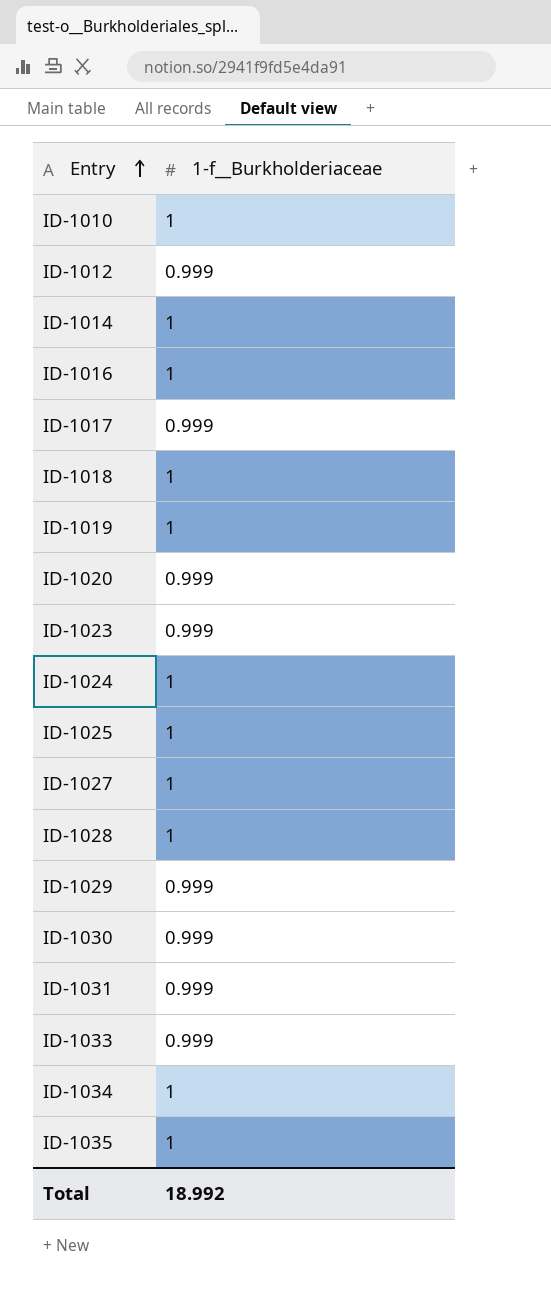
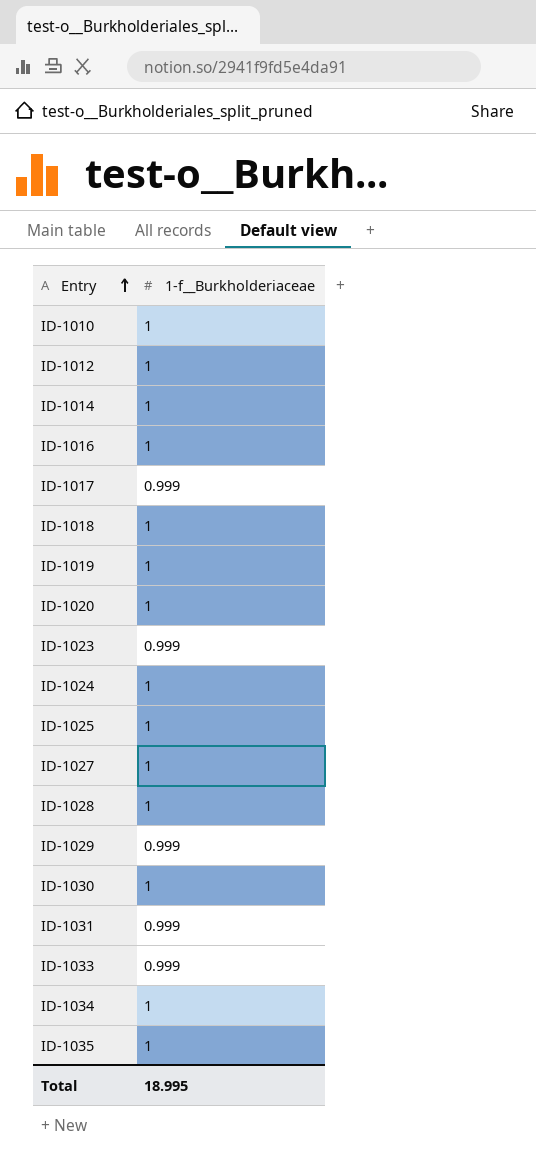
ID-1012 | 1-f__Burkholderiaceae: 0.999 -> 1
ID-1020 | 1-f__Burkholderiaceae: 0.999 -> 1
ID-1030 | 1-f__Burkholderiaceae: 0.999 -> 1
Total | 1-f__Burkholderiaceae: 18.992 -> 18.995

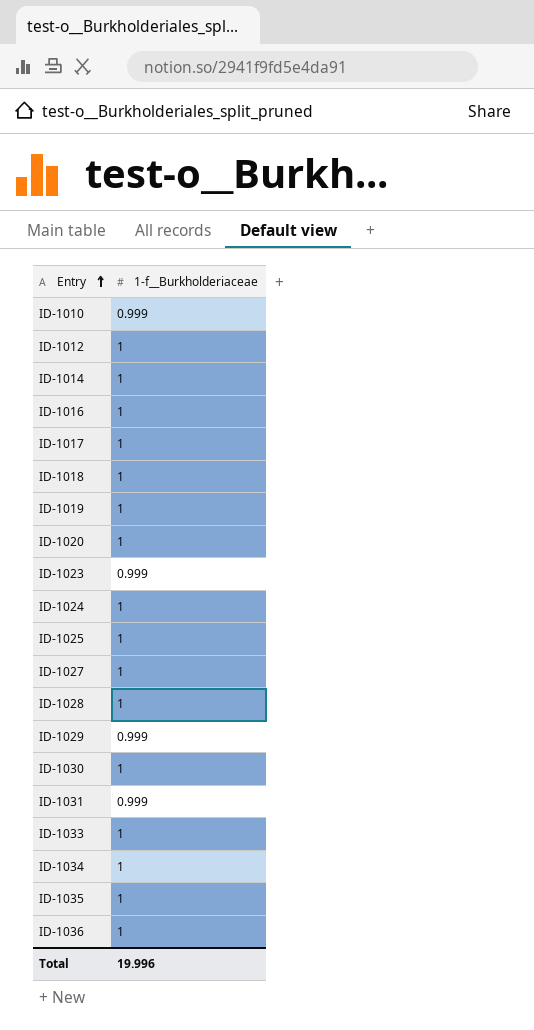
ID-1010 | 1-f__Burkholderiaceae: 1 -> 0.999
ID-1017 | 1-f__Burkholderiaceae: 0.999 -> 1
ID-1033 | 1-f__Burkholderiaceae: 0.999 -> 1
row ID-1036: none -> 1
Total | 1-f__Burkholderiaceae: 18.995 -> 19.996

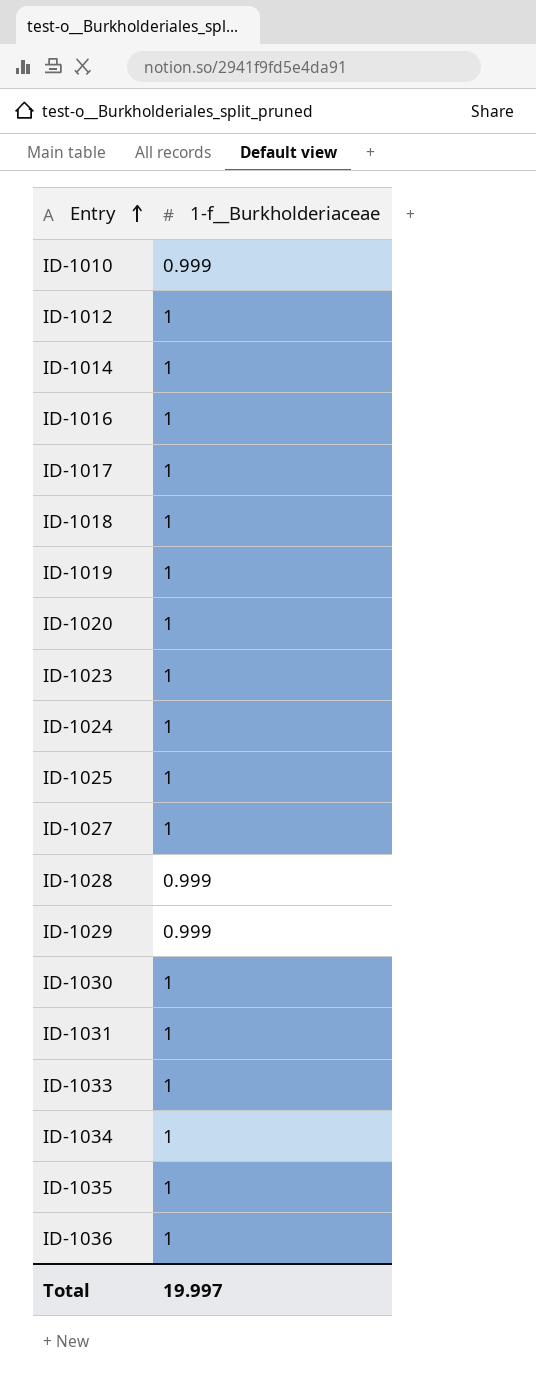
ID-1023 | 1-f__Burkholderiaceae: 0.999 -> 1
ID-1028 | 1-f__Burkholderiaceae: 1 -> 0.999
ID-1031 | 1-f__Burkholderiaceae: 0.999 -> 1
Total | 1-f__Burkholderiaceae: 19.996 -> 19.997

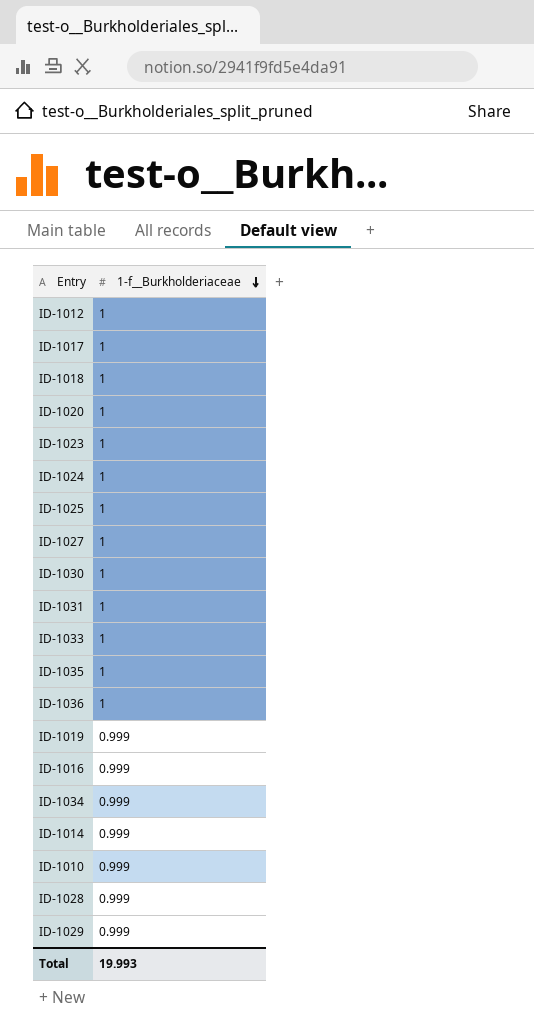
row order: Entry ascending -> 1-f__Burkholderiaceae descending
ID-1019 | 1-f__Burkholderiaceae: 1 -> 0.999
ID-1016 | 1-f__Burkholderiaceae: 1 -> 0.999
ID-1034 | 1-f__Burkholderiaceae: 1 -> 0.999
ID-1014 | 1-f__Burkholderiaceae: 1 -> 0.999
Total | 1-f__Burkholderiaceae: 19.997 -> 19.993

